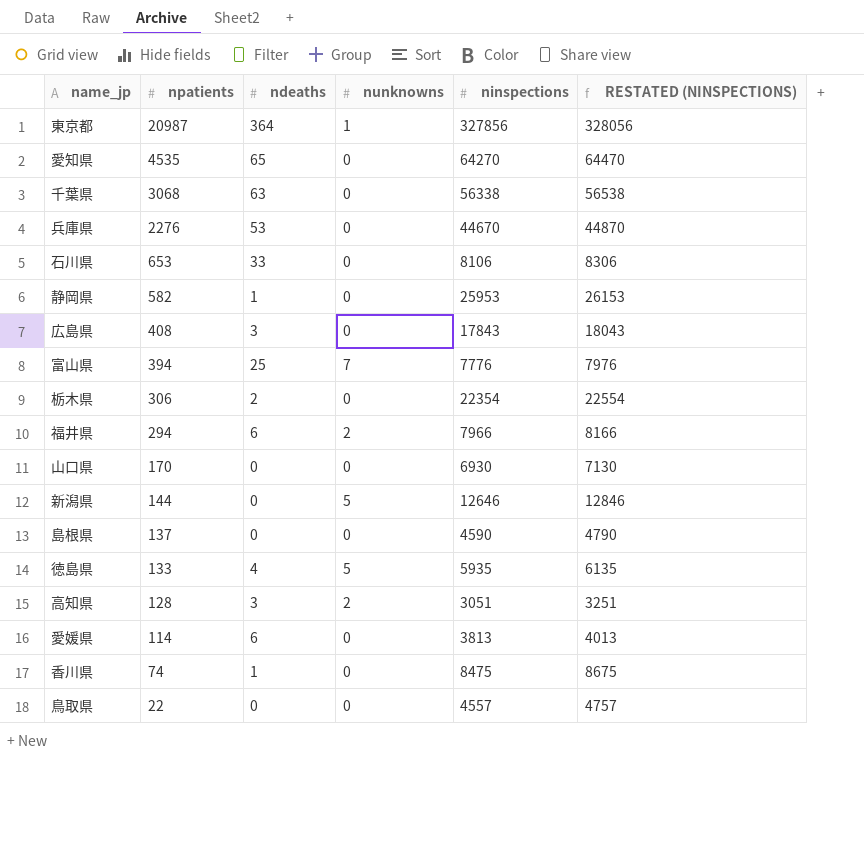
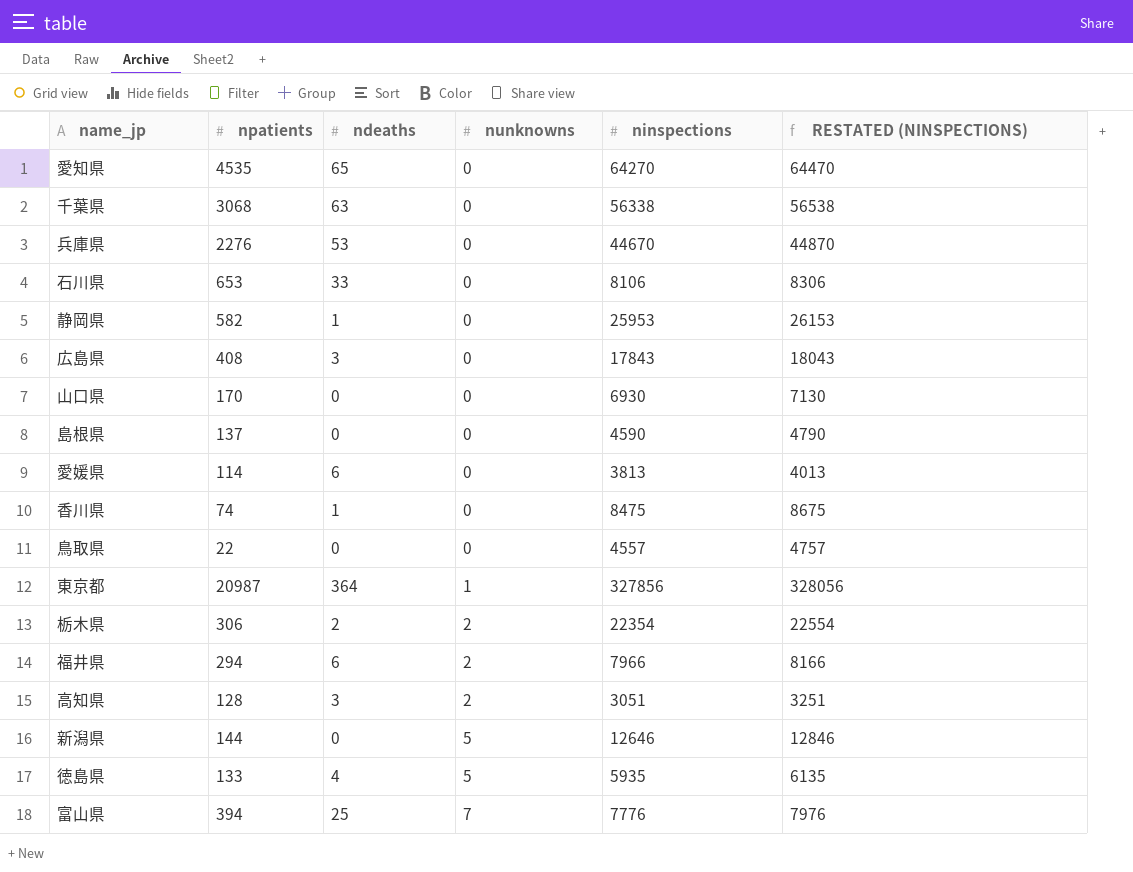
row order: npatients descending -> nunknowns ascending
栃木県 | nunknowns: 0 -> 2

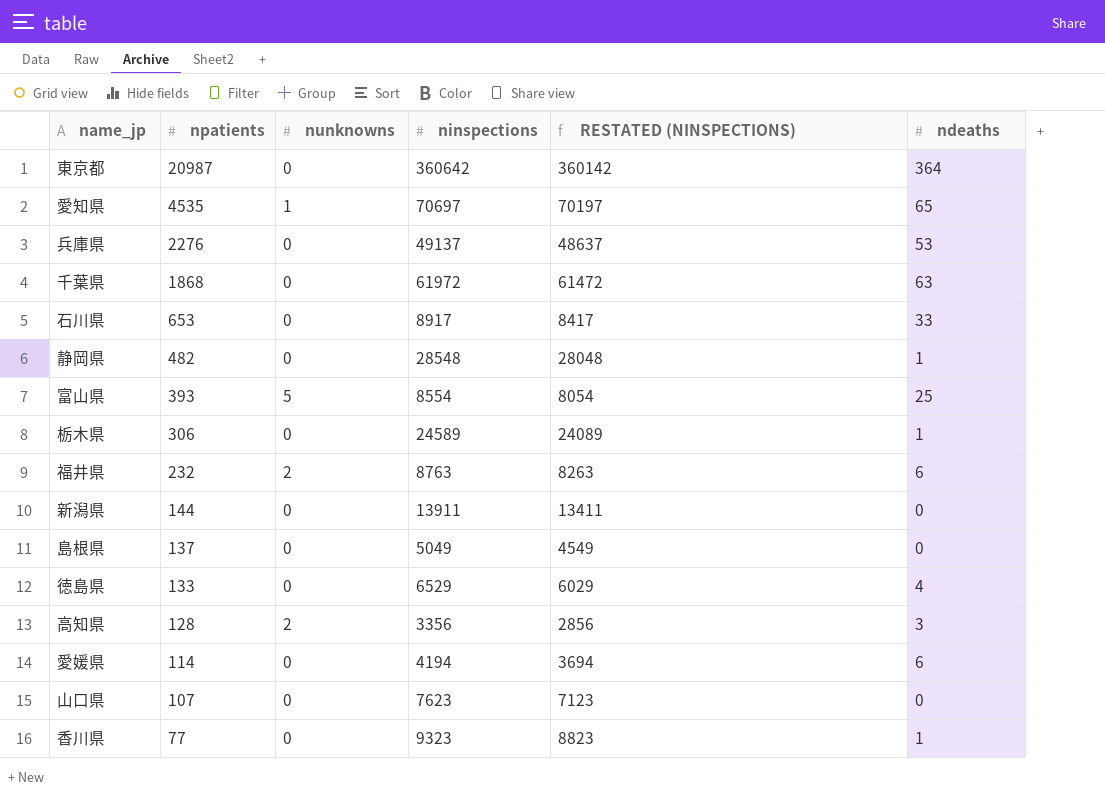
row order: nunknowns ascending -> npatients descending
column RESTATED (NINSPECTIONS) | formula: [ninspections] + 200 -> [ninspections] - 500
column ndeaths | position: 3 -> 6
row 広島県: 408 | 3 | 0 | 17843 | 18043 -> none
row 鳥取県: 22 | 0 | 0 | 4557 | 4757 -> none
東京都 | nunknowns: 1 -> 0
東京都 | ninspections: 327856 -> 360642
愛知県 | nunknowns: 0 -> 1
愛知県 | ninspections: 64270 -> 70697
兵庫県 | ninspections: 44670 -> 49137
千葉県 | npatients: 3068 -> 1868
千葉県 | ninspections: 56338 -> 61972
石川県 | ninspections: 8106 -> 8917
静岡県 | npatients: 582 -> 482
静岡県 | ninspections: 25953 -> 28548
富山県 | npatients: 394 -> 393
富山県 | nunknowns: 7 -> 5
富山県 | ninspections: 7776 -> 8554
栃木県 | nunknowns: 2 -> 0
栃木県 | ninspections: 22354 -> 24589
栃木県 | ndeaths: 2 -> 1
福井県 | npatients: 294 -> 232
福井県 | ninspections: 7966 -> 8763
新潟県 | nunknowns: 5 -> 0
新潟県 | ninspections: 12646 -> 13911
島根県 | ninspections: 4590 -> 5049
徳島県 | nunknowns: 5 -> 0
徳島県 | ninspections: 5935 -> 6529
高知県 | ninspections: 3051 -> 3356
愛媛県 | ninspections: 3813 -> 4194
山口県 | npatients: 170 -> 107
山口県 | ninspections: 6930 -> 7623
香川県 | npatients: 74 -> 77
香川県 | ninspections: 8475 -> 9323

